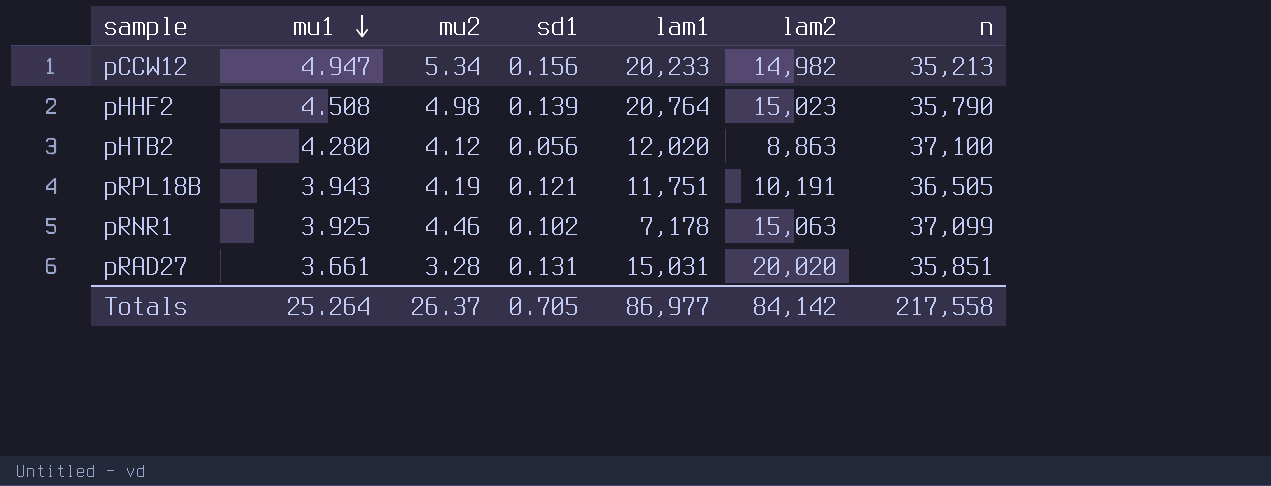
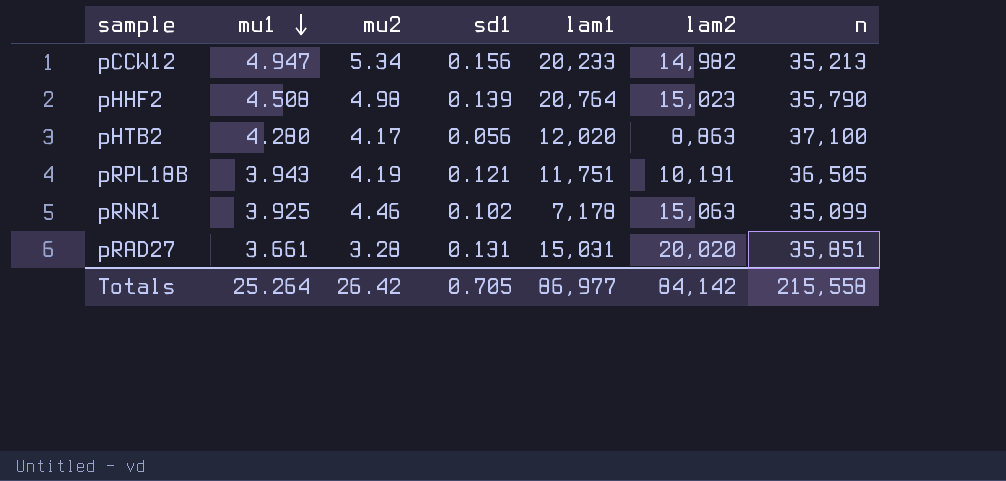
pHTB2 | mu2: 4.12 -> 4.17
pRNR1 | n: 37,099 -> 35,099
Totals | mu2: 26.37 -> 26.42
Totals | n: 217,558 -> 215,558

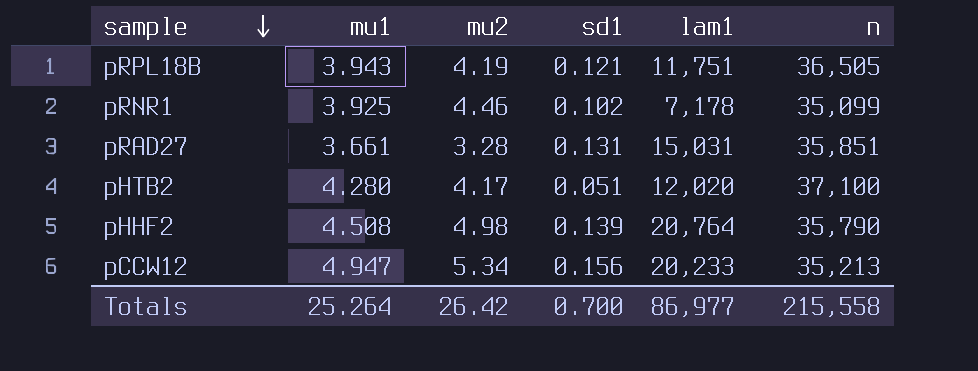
row order: mu1 descending -> sample descending
column lam2 | position: 6 -> none
pHTB2 | sd1: 0.056 -> 0.051
Totals | sd1: 0.705 -> 0.700

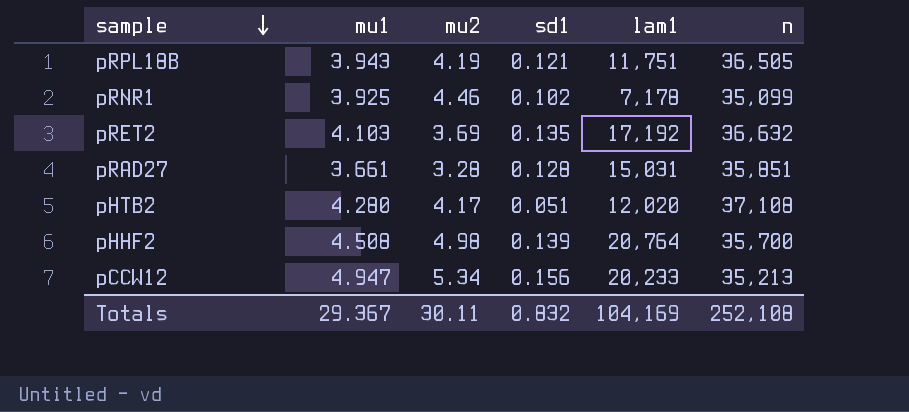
row pRET2: none -> 4.103 | 3.69 | 0.135 | 17,192 | 36,632
pRAD27 | sd1: 0.131 -> 0.128
pHTB2 | n: 37,100 -> 37,108
pHHF2 | n: 35,790 -> 35,700
Totals | mu1: 25.264 -> 29.367
Totals | mu2: 26.42 -> 30.11
Totals | sd1: 0.700 -> 0.832
Totals | lam1: 86,977 -> 104,169
Totals | n: 215,558 -> 252,108

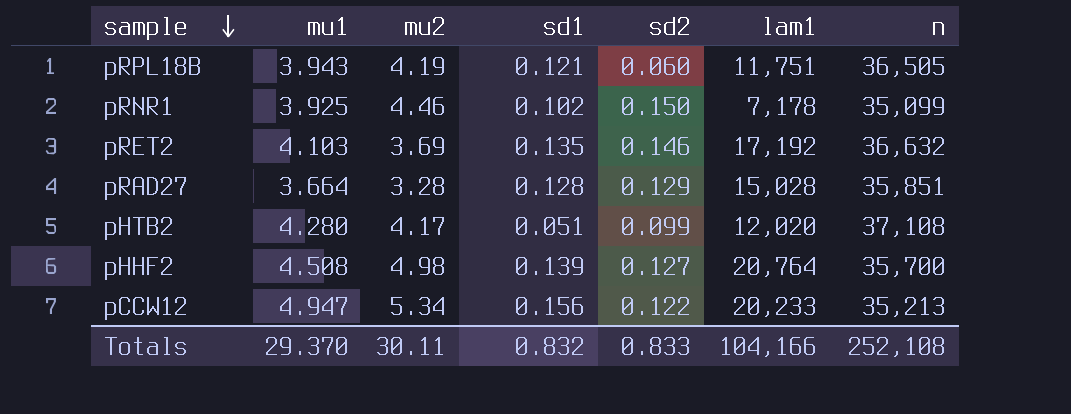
column sd2 | position: none -> 5
pRAD27 | mu1: 3.661 -> 3.664
pRAD27 | lam1: 15,031 -> 15,028
Totals | mu1: 29.367 -> 29.370
Totals | lam1: 104,169 -> 104,166

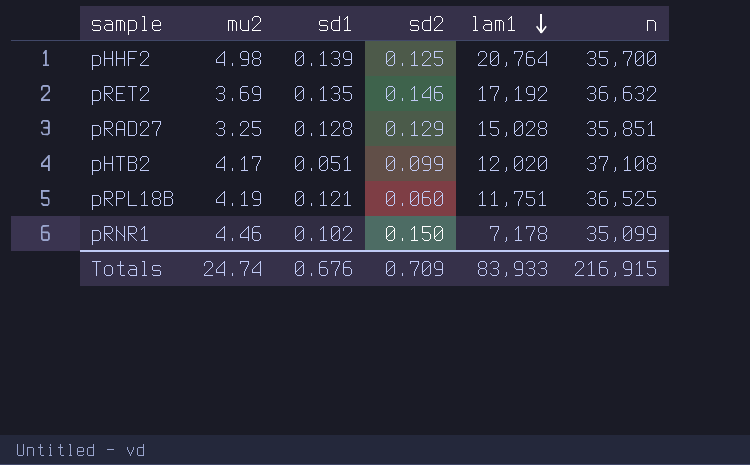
row order: sample descending -> lam1 descending
column mu1 | position: 2 -> none
row pCCW12: 4.947 | 5.34 | 0.156 | 0.122 | 20,233 | 35,213 -> none
pHHF2 | sd2: 0.127 -> 0.125
pRAD27 | mu2: 3.28 -> 3.25
pRPL18B | n: 36,505 -> 36,525
Totals | mu2: 30.11 -> 24.74
Totals | sd1: 0.832 -> 0.676
Totals | sd2: 0.833 -> 0.709
Totals | lam1: 104,166 -> 83,933
Totals | n: 252,108 -> 216,915

